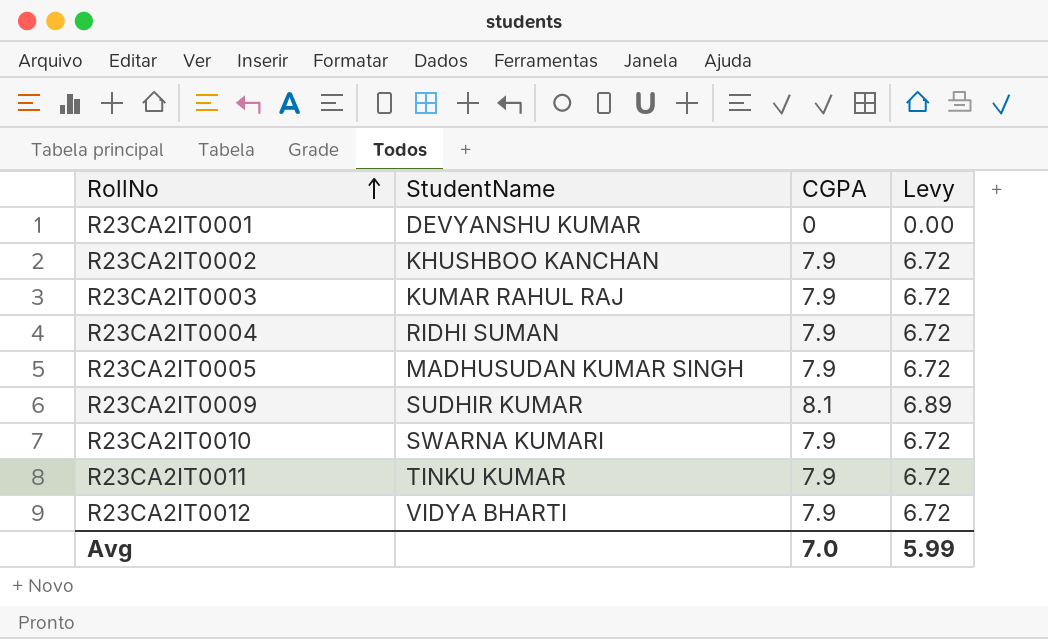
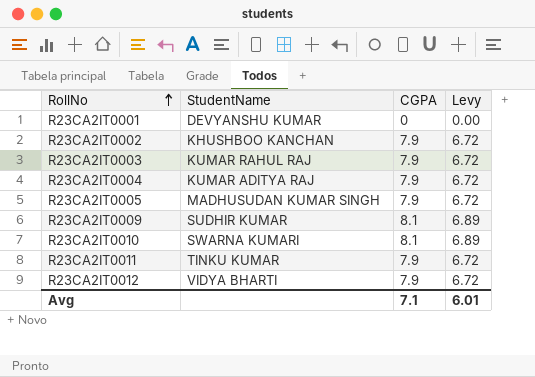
R23CA2IT0004 | StudentName: RIDHI SUMAN -> KUMAR ADITYA RAJ
R23CA2IT0010 | CGPA: 7.9 -> 8.1
R23CA2IT0010 | Levy: 6.72 -> 6.89
Avg | CGPA: 7.0 -> 7.1
Avg | Levy: 5.99 -> 6.01

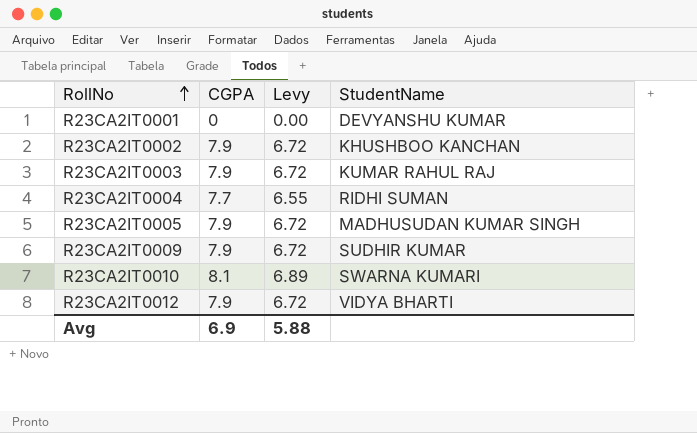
column StudentName | position: 2 -> 4
row R23CA2IT0011: TINKU KUMAR | 7.9 | 6.72 -> none
R23CA2IT0004 | CGPA: 7.9 -> 7.7
R23CA2IT0004 | Levy: 6.72 -> 6.55
R23CA2IT0004 | StudentName: KUMAR ADITYA RAJ -> RIDHI SUMAN
R23CA2IT0009 | CGPA: 8.1 -> 7.9
R23CA2IT0009 | Levy: 6.89 -> 6.72
Avg | CGPA: 7.1 -> 6.9
Avg | Levy: 6.01 -> 5.88

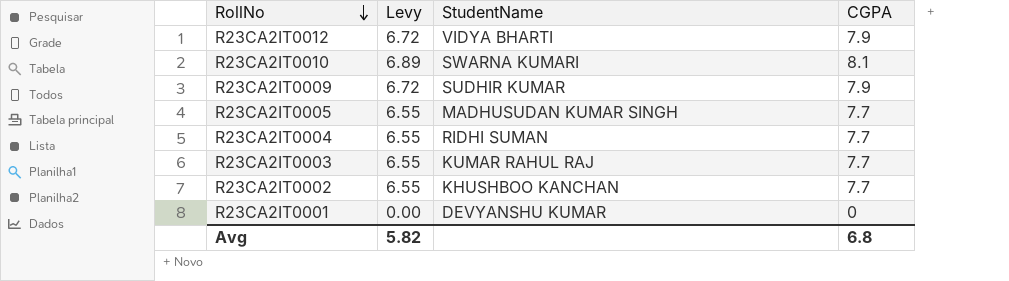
row order: RollNo ascending -> RollNo descending
column CGPA | position: 2 -> 4
R23CA2IT0005 | Levy: 6.72 -> 6.55
R23CA2IT0005 | CGPA: 7.9 -> 7.7
R23CA2IT0003 | Levy: 6.72 -> 6.55
R23CA2IT0003 | CGPA: 7.9 -> 7.7
R23CA2IT0002 | Levy: 6.72 -> 6.55
R23CA2IT0002 | CGPA: 7.9 -> 7.7
Avg | Levy: 5.88 -> 5.82
Avg | CGPA: 6.9 -> 6.8

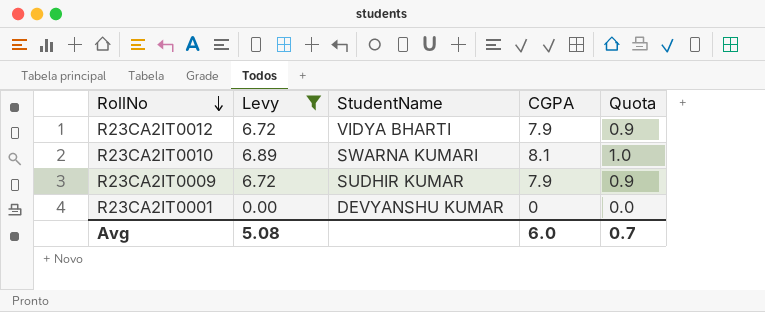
filter: none -> Levy != 6.55
column Quota | formula: none -> [CGPA] * 0.12
Avg | Levy: 5.82 -> 5.08
Avg | CGPA: 6.8 -> 6.0

